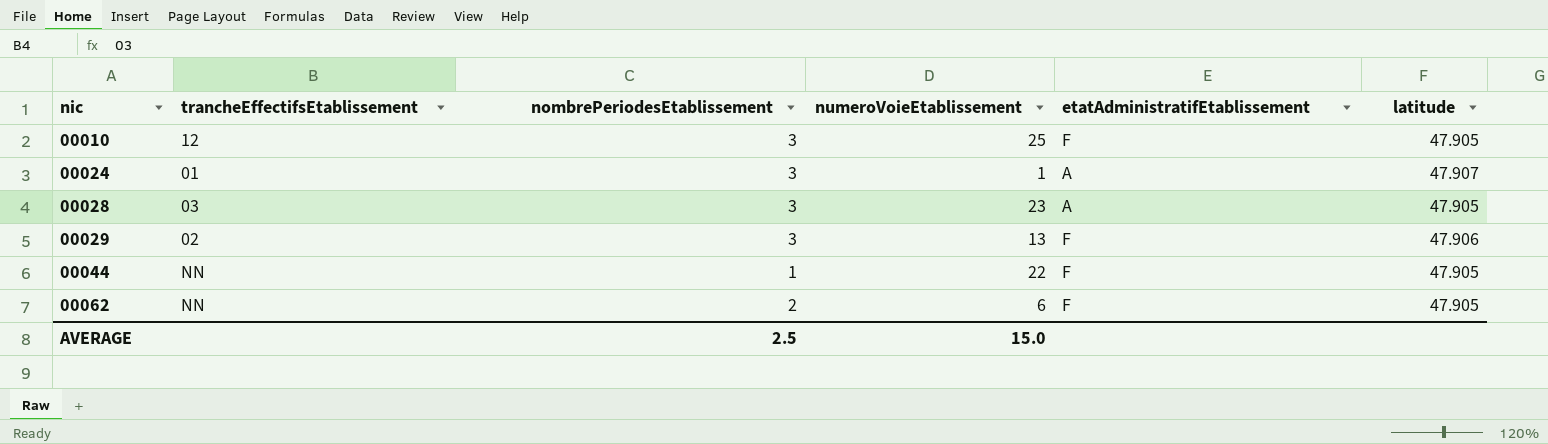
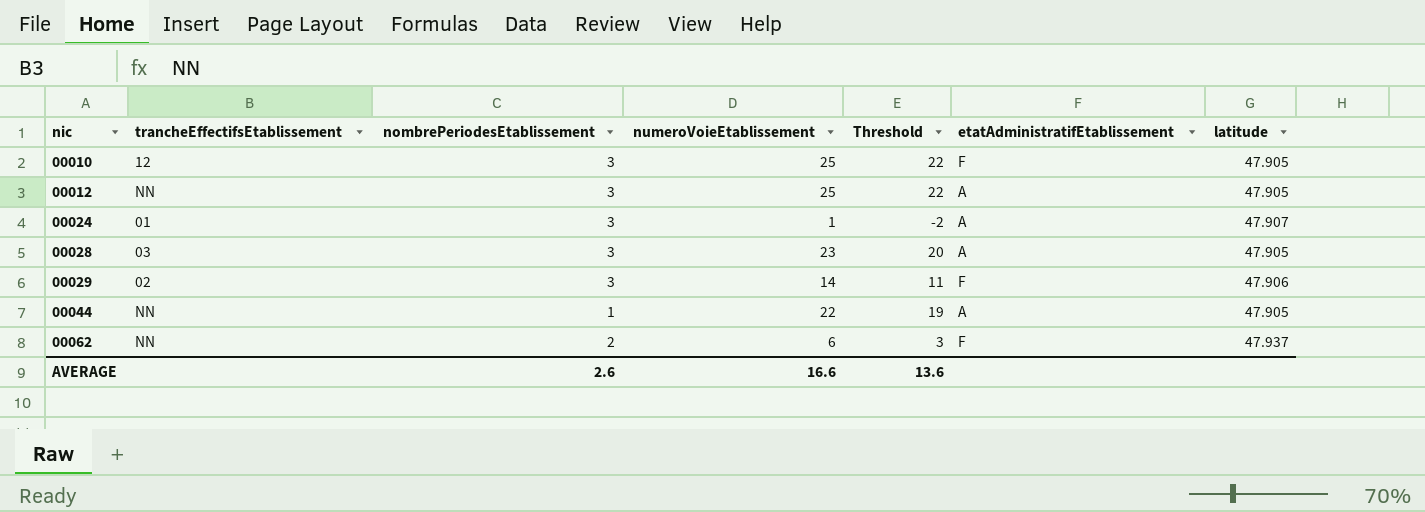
column Threshold | formula: none -> [numeroVoieEtablissement] - 3
row 00012: none -> NN | 3 | 25 | 22 | A | 47.905
00029 | numeroVoieEtablissement: 13 -> 14
00044 | etatAdministratifEtablissement: F -> A
00062 | latitude: 47.905 -> 47.937
AVERAGE | nombrePeriodesEtablissement: 2.5 -> 2.6
AVERAGE | numeroVoieEtablissement: 15.0 -> 16.6

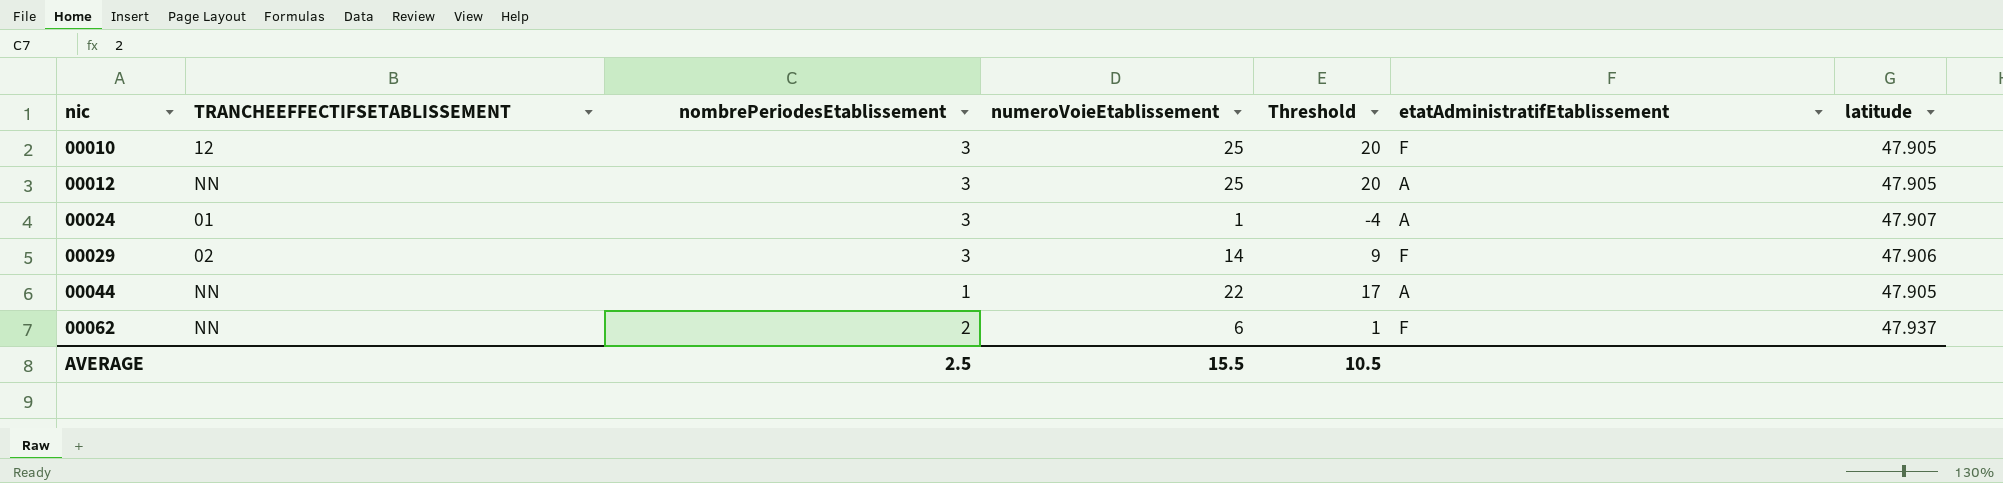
column name: trancheEffectifsEtablissement -> TRANCHEEFFECTIFSETABLISSEMENT
column Threshold | formula: [numeroVoieEtablissement] - 3 -> [numeroVoieEtablissement] - 5
row 00028: 03 | 3 | 23 | 20 | A | 47.905 -> none
AVERAGE | nombrePeriodesEtablissement: 2.6 -> 2.5
AVERAGE | numeroVoieEtablissement: 16.6 -> 15.5
AVERAGE | Threshold: 13.6 -> 10.5

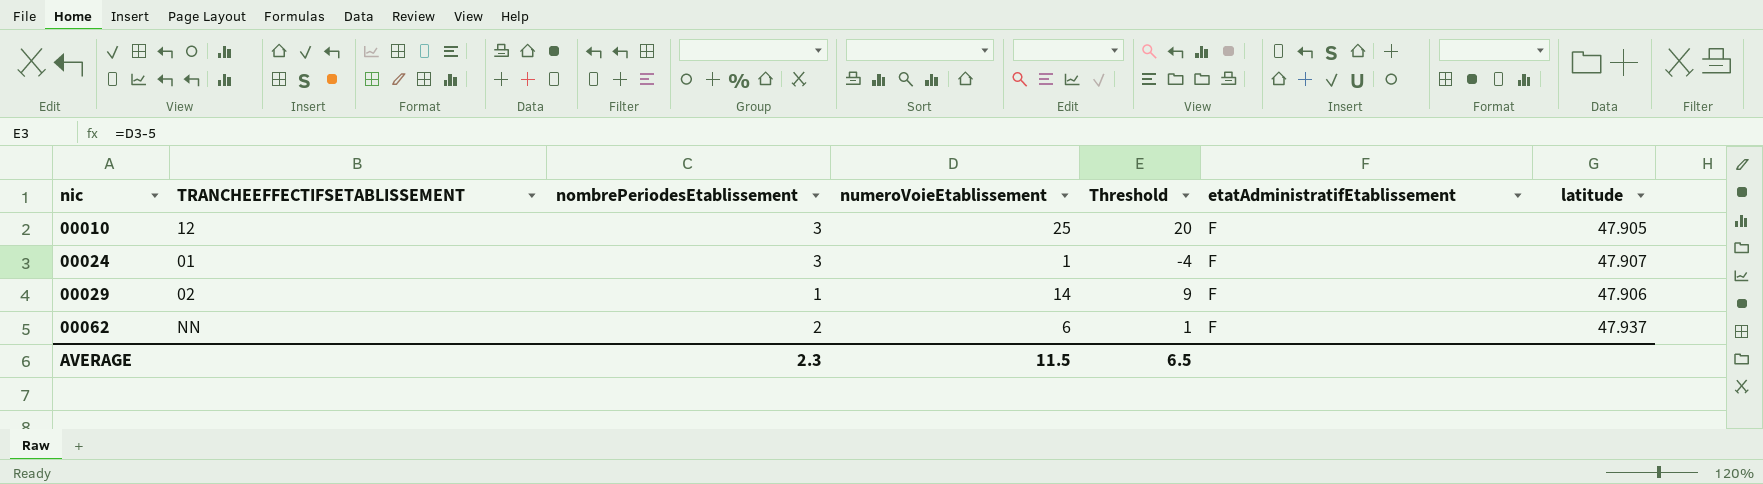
row 00012: NN | 3 | 25 | 20 | A | 47.905 -> none
row 00044: NN | 1 | 22 | 17 | A | 47.905 -> none
00024 | etatAdministratifEtablissement: A -> F
00029 | nombrePeriodesEtablissement: 3 -> 1
AVERAGE | nombrePeriodesEtablissement: 2.5 -> 2.3
AVERAGE | numeroVoieEtablissement: 15.5 -> 11.5
AVERAGE | Threshold: 10.5 -> 6.5

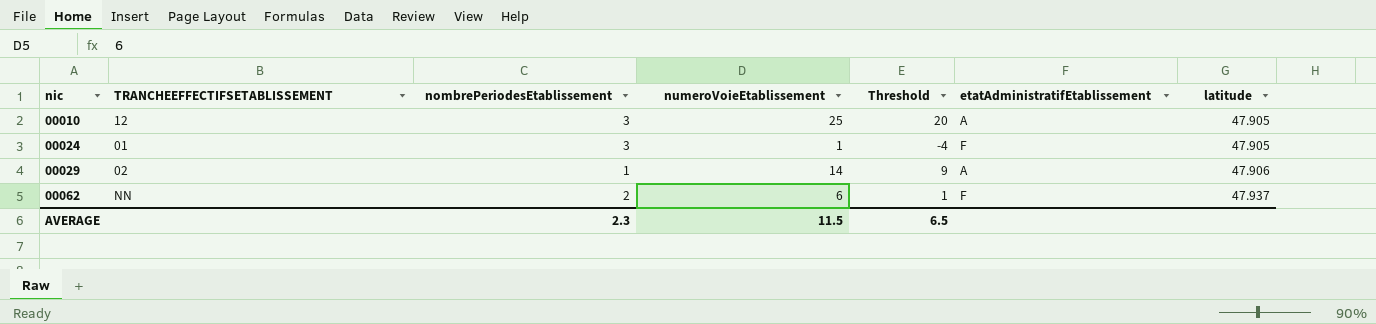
00010 | etatAdministratifEtablissement: F -> A
00024 | latitude: 47.907 -> 47.905
00029 | etatAdministratifEtablissement: F -> A

